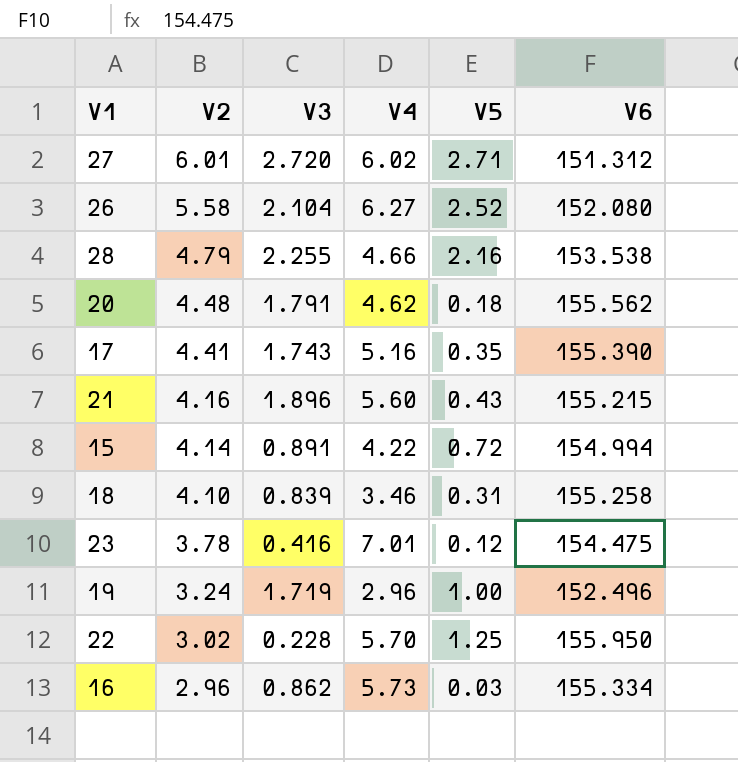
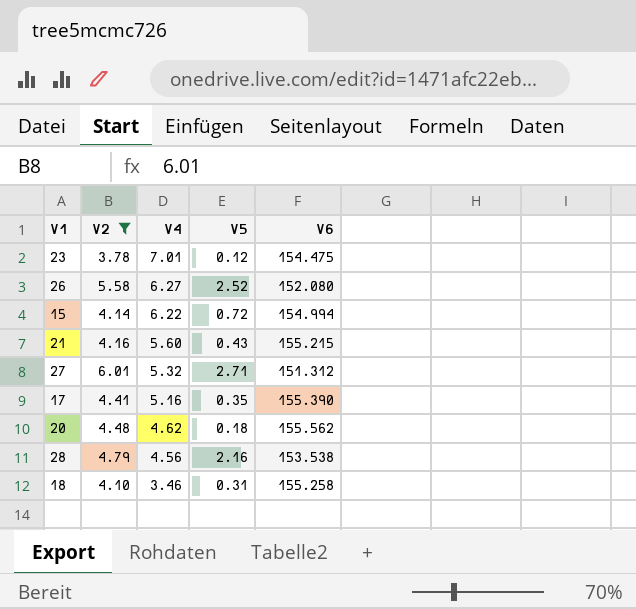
filter: none -> V2 >= 3.78
row order: V2 descending -> V4 descending
column V3 | position: 3 -> none
15 | V4: 4.22 -> 6.22
27 | V4: 6.02 -> 5.32
28 | V4: 4.66 -> 4.56

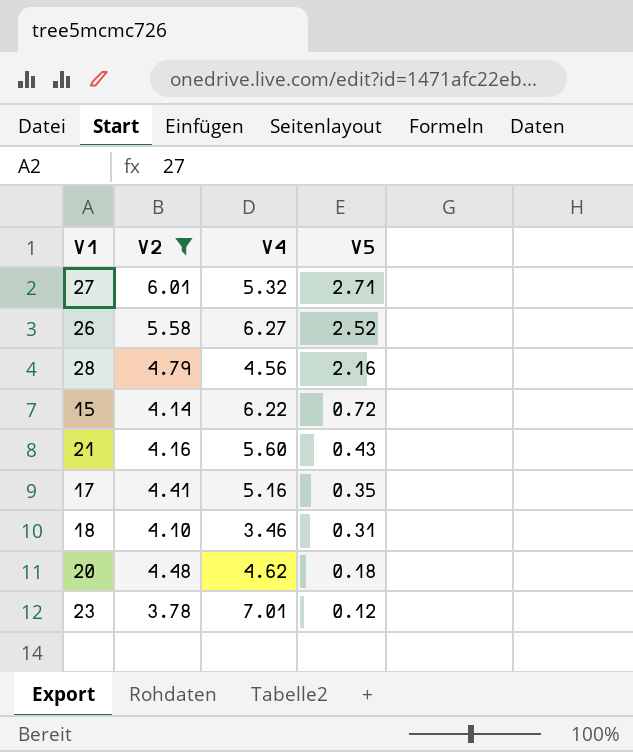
row order: V4 descending -> V5 descending
column V6 | position: 5 -> none

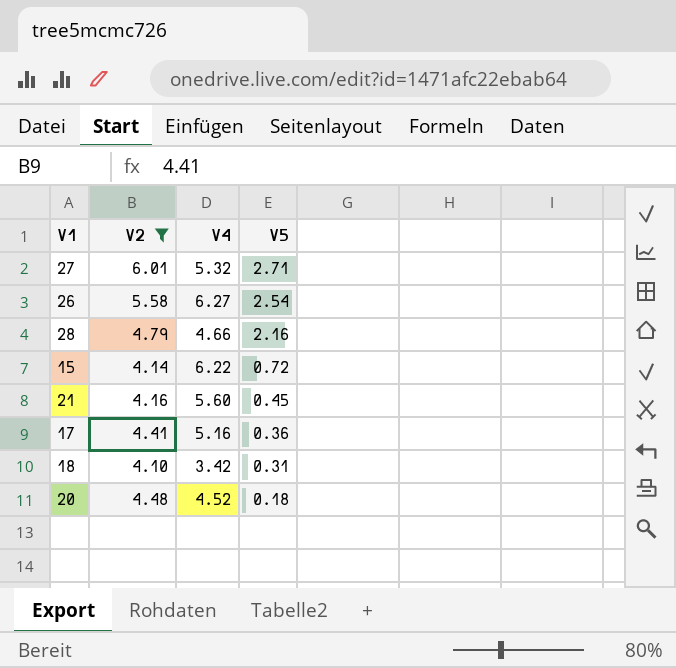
row 23: 3.78 | 7.01 | 0.12 -> none
26 | V5: 2.52 -> 2.54
28 | V4: 4.56 -> 4.66
21 | V5: 0.43 -> 0.45
17 | V5: 0.35 -> 0.36
18 | V4: 3.46 -> 3.42
20 | V4: 4.62 -> 4.52

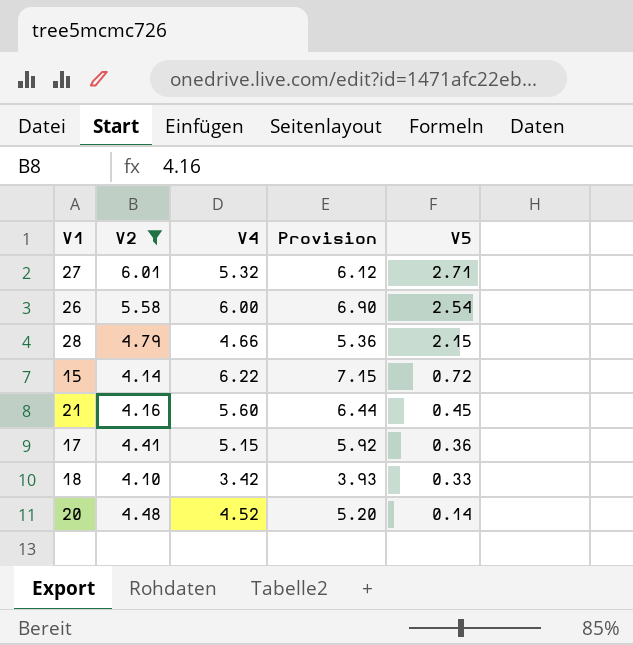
column Provision | formula: none -> [V4] * 1.15
26 | V4: 6.27 -> 6.00
28 | V5: 2.16 -> 2.15
17 | V4: 5.16 -> 5.15
18 | V5: 0.31 -> 0.33
20 | V5: 0.18 -> 0.14

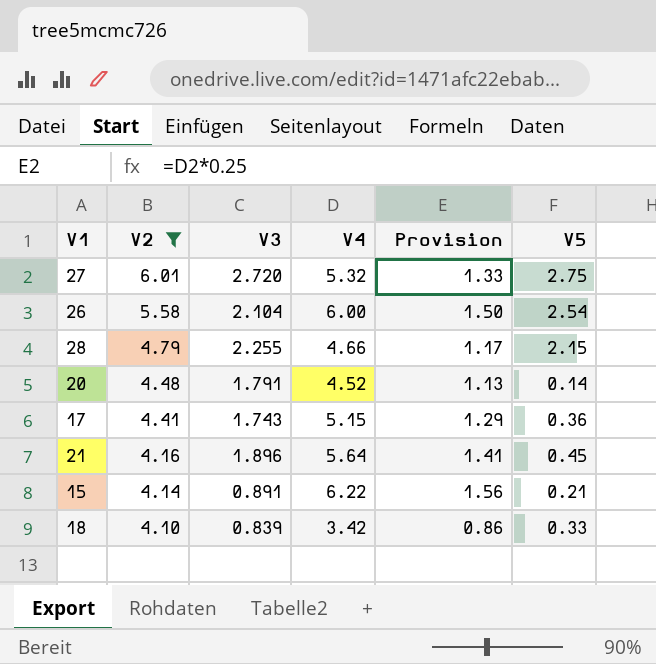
row order: V5 descending -> V2 descending
column V3 | position: none -> 3
column Provision | formula: [V4] * 1.15 -> [V4] * 0.25
27 | V5: 2.71 -> 2.75
21 | V4: 5.60 -> 5.64
15 | V5: 0.72 -> 0.21

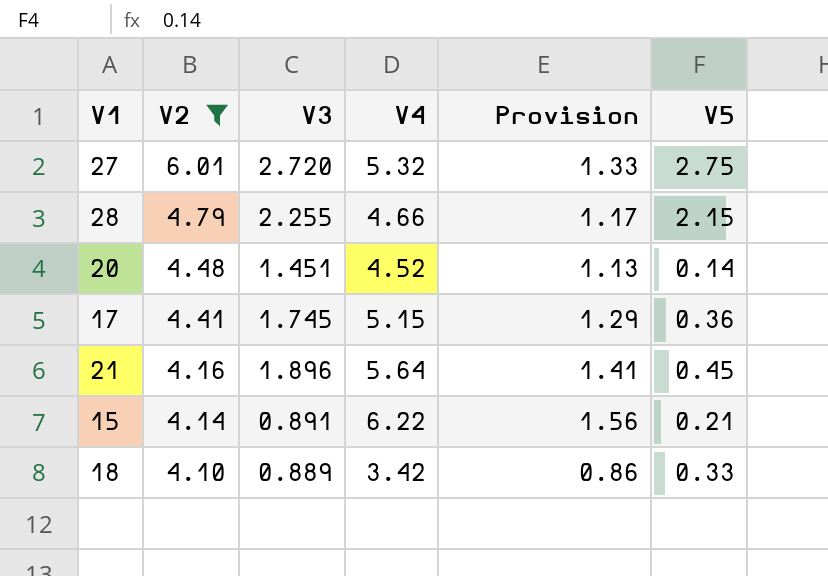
row 26: 5.58 | 2.104 | 6.00 | 1.50 | 2.54 -> none
20 | V3: 1.791 -> 1.451
17 | V3: 1.743 -> 1.745
18 | V3: 0.839 -> 0.889

